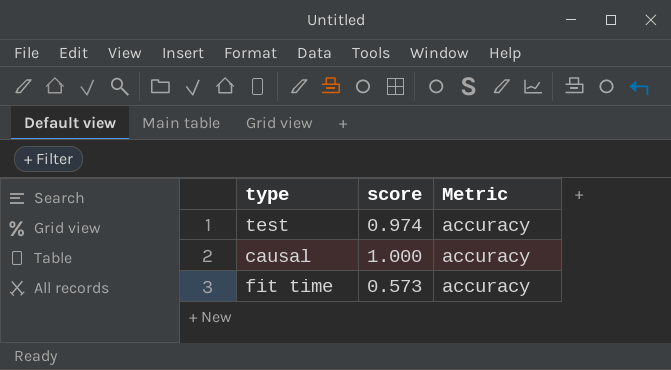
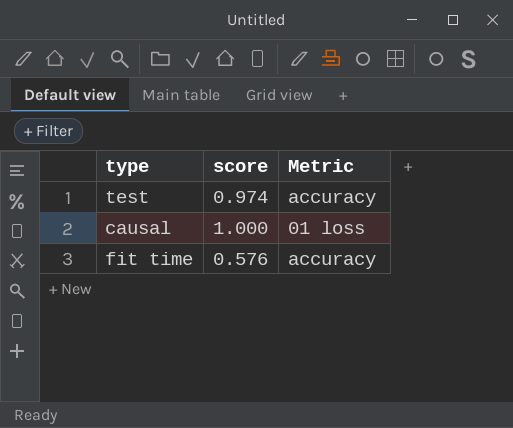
causal | Metric: accuracy -> 01 loss
fit time | score: 0.573 -> 0.576

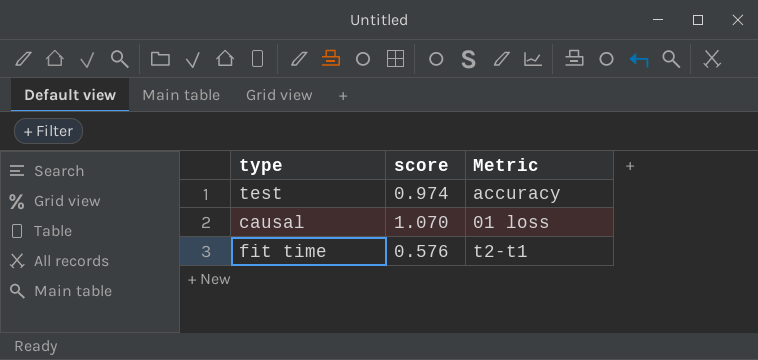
causal | score: 1.000 -> 1.070
fit time | Metric: accuracy -> t2-t1

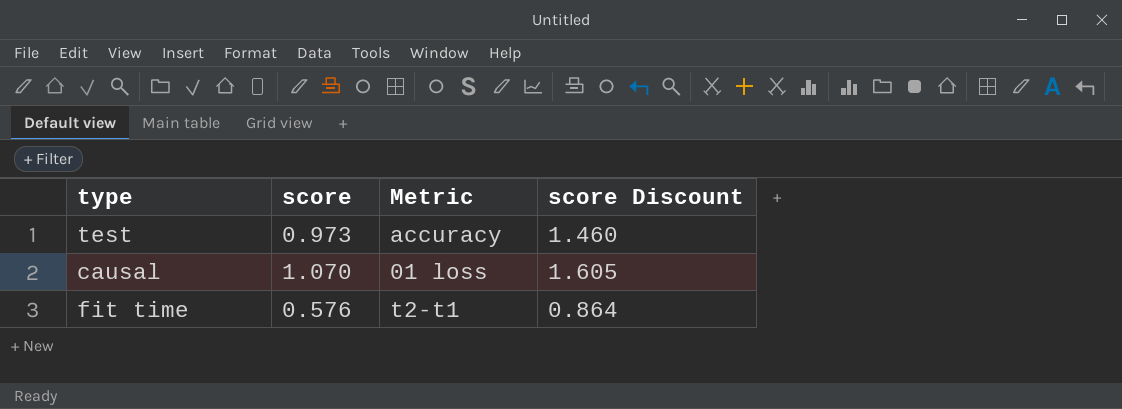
column score Discount | formula: none -> [score] * 1.5
test | score: 0.974 -> 0.973

